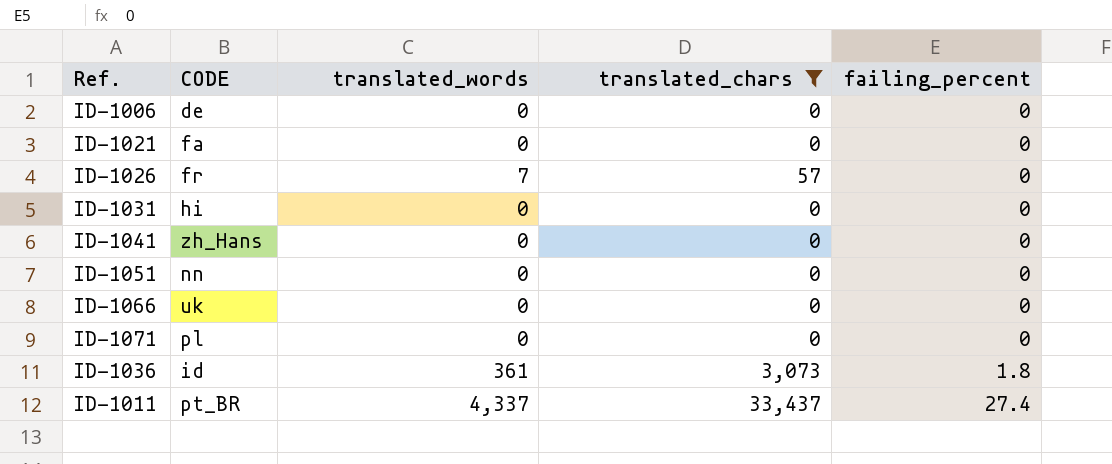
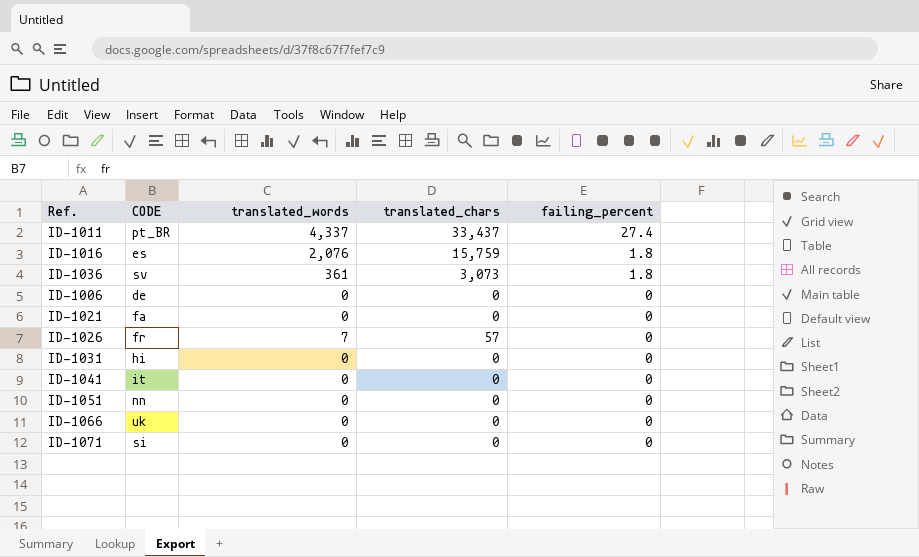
filter: translated_chars != 15,759 -> none
row order: failing_percent ascending -> failing_percent descending
ID-1036 | CODE: id -> sv
ID-1041 | CODE: zh_Hans -> it
ID-1071 | CODE: pl -> si

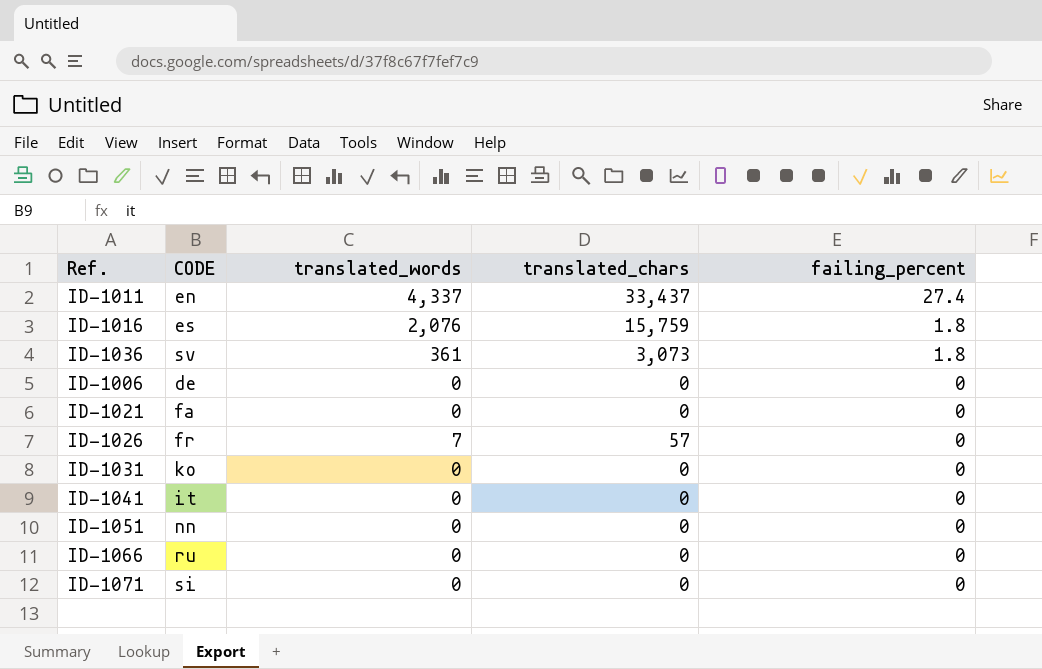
ID-1011 | CODE: pt_BR -> en
ID-1031 | CODE: hi -> ko
ID-1066 | CODE: uk -> ru

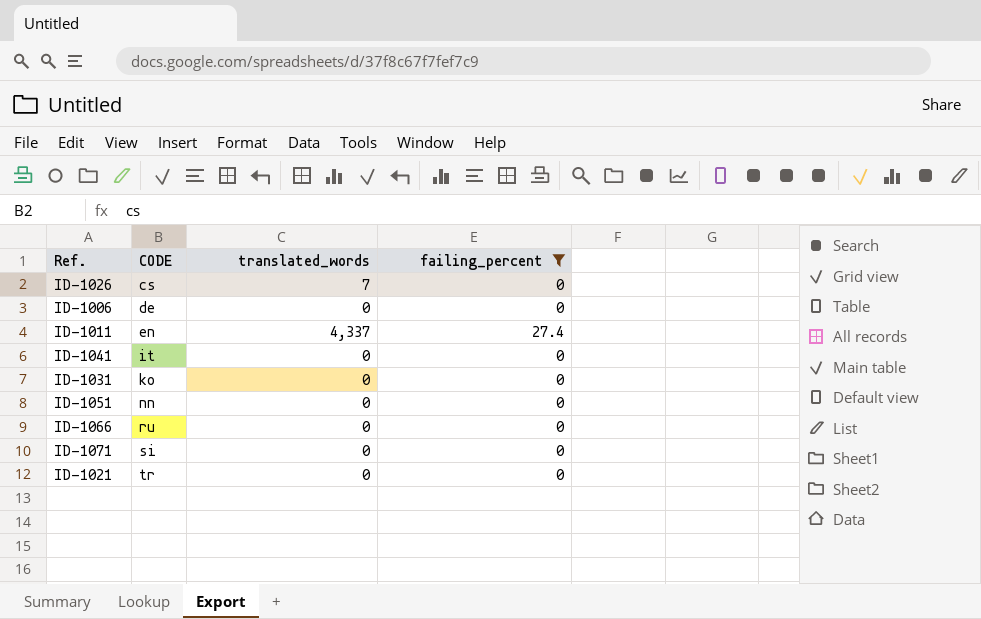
filter: none -> failing_percent != 1.8
row order: failing_percent descending -> CODE ascending
column translated_chars | position: 4 -> none
ID-1026 | CODE: fr -> cs
ID-1021 | CODE: fa -> tr

